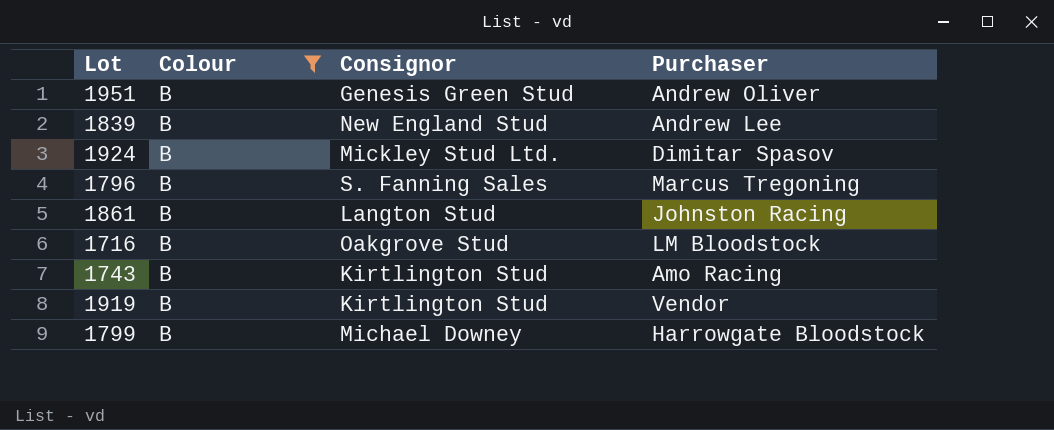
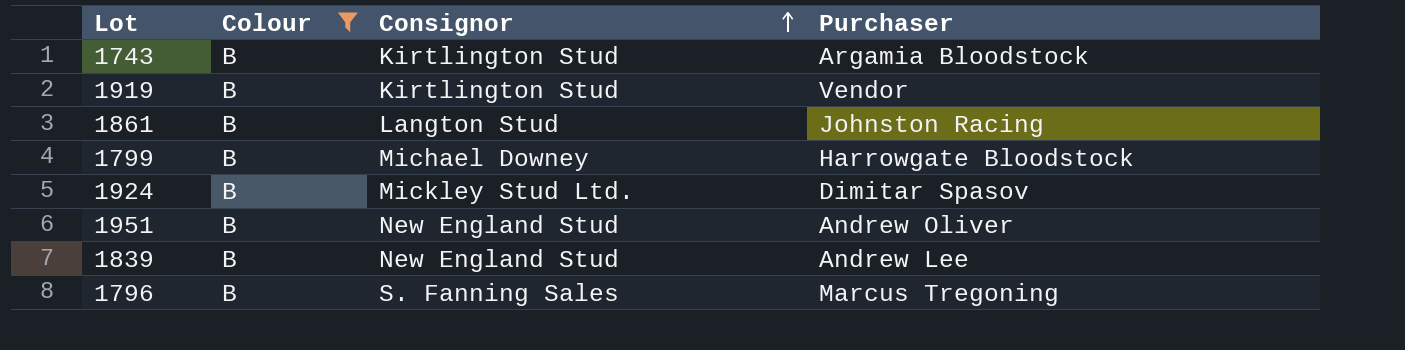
row order: none -> Consignor ascending
row 1716: B | Oakgrove Stud | LM Bloodstock -> none
1743 | Purchaser: Amo Racing -> Argamia Bloodstock
1951 | Consignor: Genesis Green Stud -> New England Stud

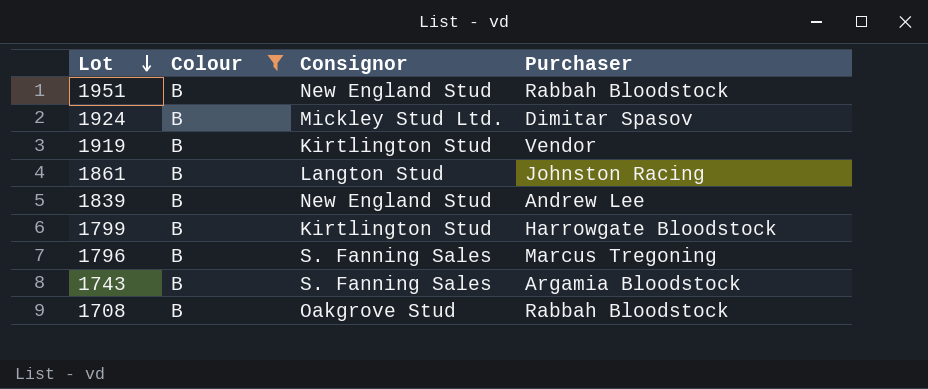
row order: Consignor ascending -> Lot descending
1951 | Purchaser: Andrew Oliver -> Rabbah Bloodstock
1799 | Consignor: Michael Downey -> Kirtlington Stud
1743 | Consignor: Kirtlington Stud -> S. Fanning Sales
row 1708: none -> B | Oakgrove Stud | Rabbah Bloodstock

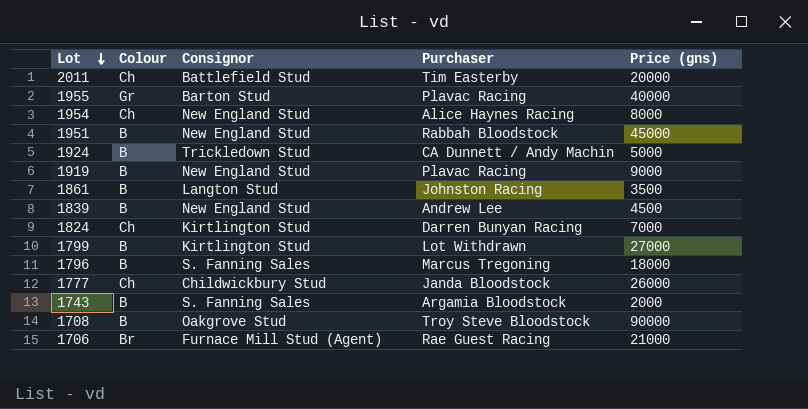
filter: Colour = B -> none
column Price (gns) | position: none -> 5
1924 | Consignor: Mickley Stud Ltd. -> Trickledown Stud
1924 | Purchaser: Dimitar Spasov -> CA Dunnett / Andy Machin
1919 | Consignor: Kirtlington Stud -> New England Stud
1919 | Purchaser: Vendor -> Plavac Racing
1799 | Purchaser: Harrowgate Bloodstock -> Lot Withdrawn
1708 | Purchaser: Rabbah Bloodstock -> Troy Steve Bloodstock

